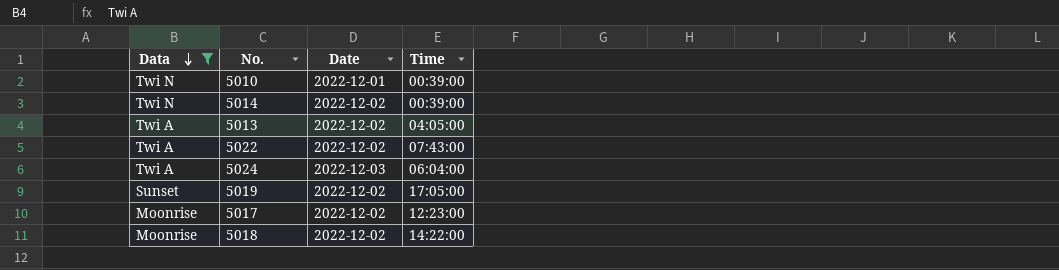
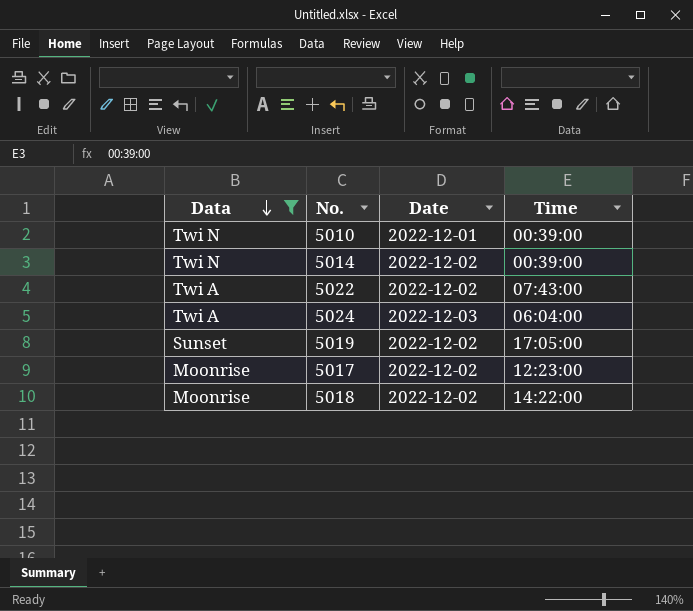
row 5013: Twi A | 2022-12-02 | 04:05:00 -> none

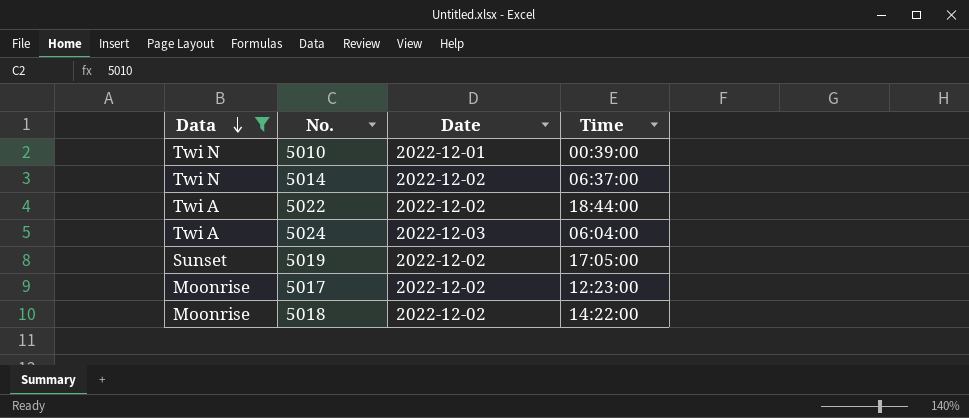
5014 | Time: 00:39:00 -> 06:37:00
5022 | Time: 07:43:00 -> 18:44:00

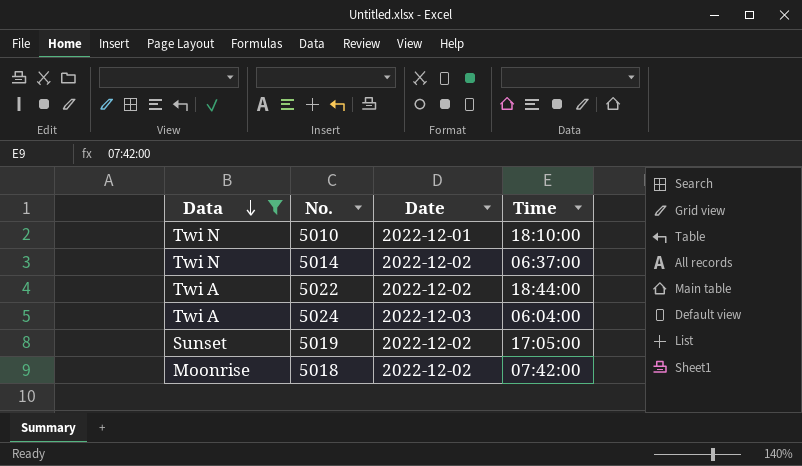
row 5017: Moonrise | 2022-12-02 | 12:23:00 -> none
5010 | Time: 00:39:00 -> 18:10:00
5018 | Time: 14:22:00 -> 07:42:00

